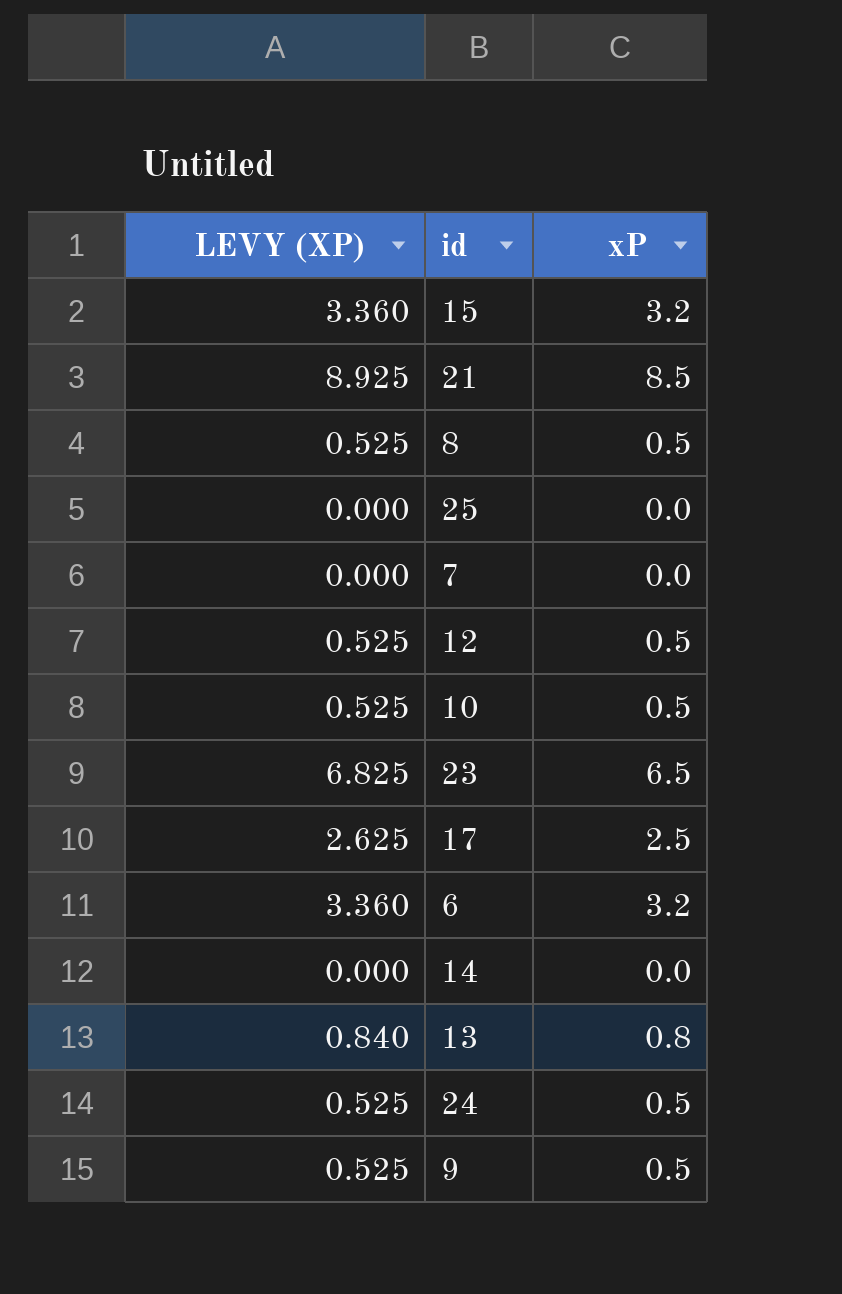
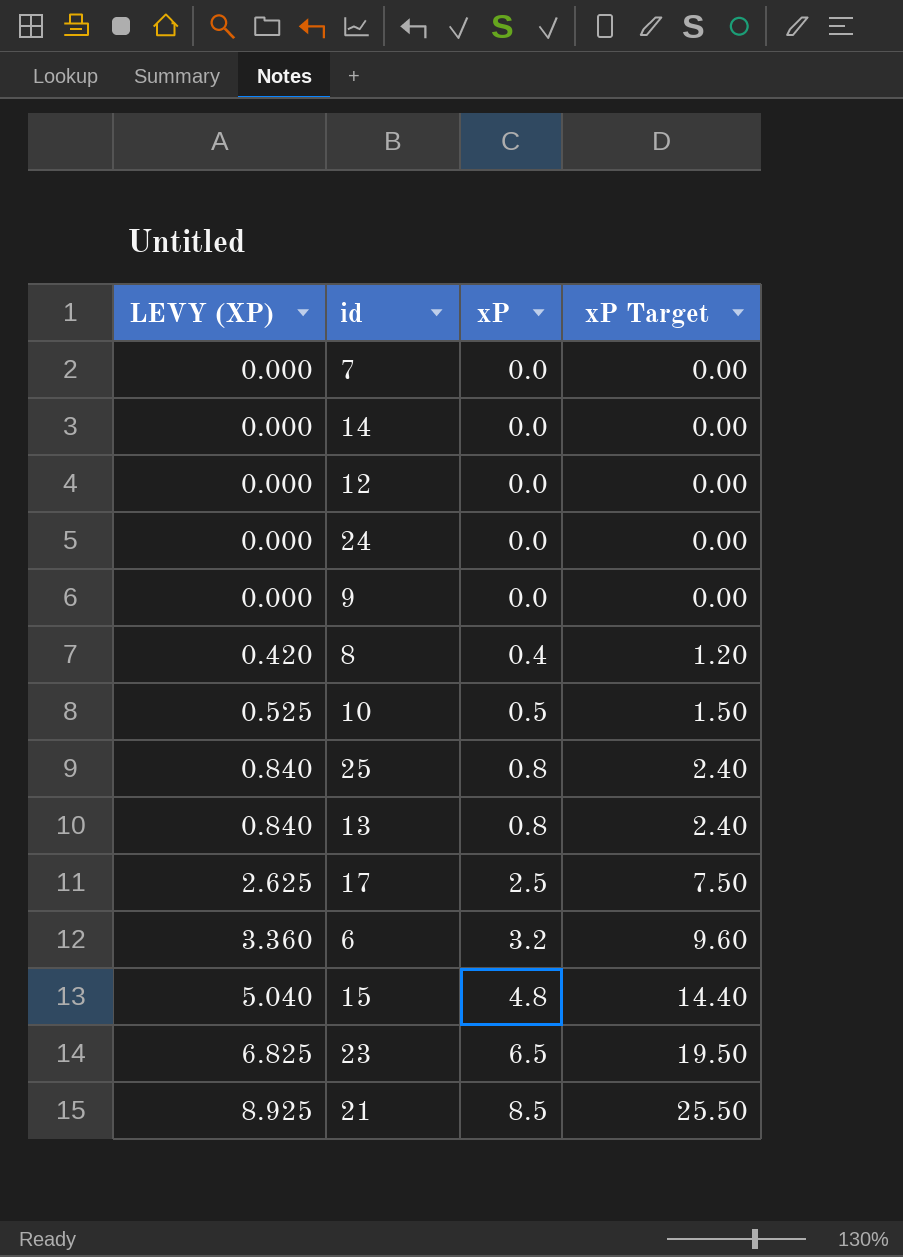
row order: none -> LEVY (XP) ascending
column xP Target | formula: none -> [xP] * 3
12 | LEVY (XP): 0.525 -> 0.000
12 | xP: 0.5 -> 0.0
24 | LEVY (XP): 0.525 -> 0.000
24 | xP: 0.5 -> 0.0
9 | LEVY (XP): 0.525 -> 0.000
9 | xP: 0.5 -> 0.0
8 | LEVY (XP): 0.525 -> 0.420
8 | xP: 0.5 -> 0.4
25 | LEVY (XP): 0.000 -> 0.840
25 | xP: 0.0 -> 0.8
15 | LEVY (XP): 3.360 -> 5.040
15 | xP: 3.2 -> 4.8

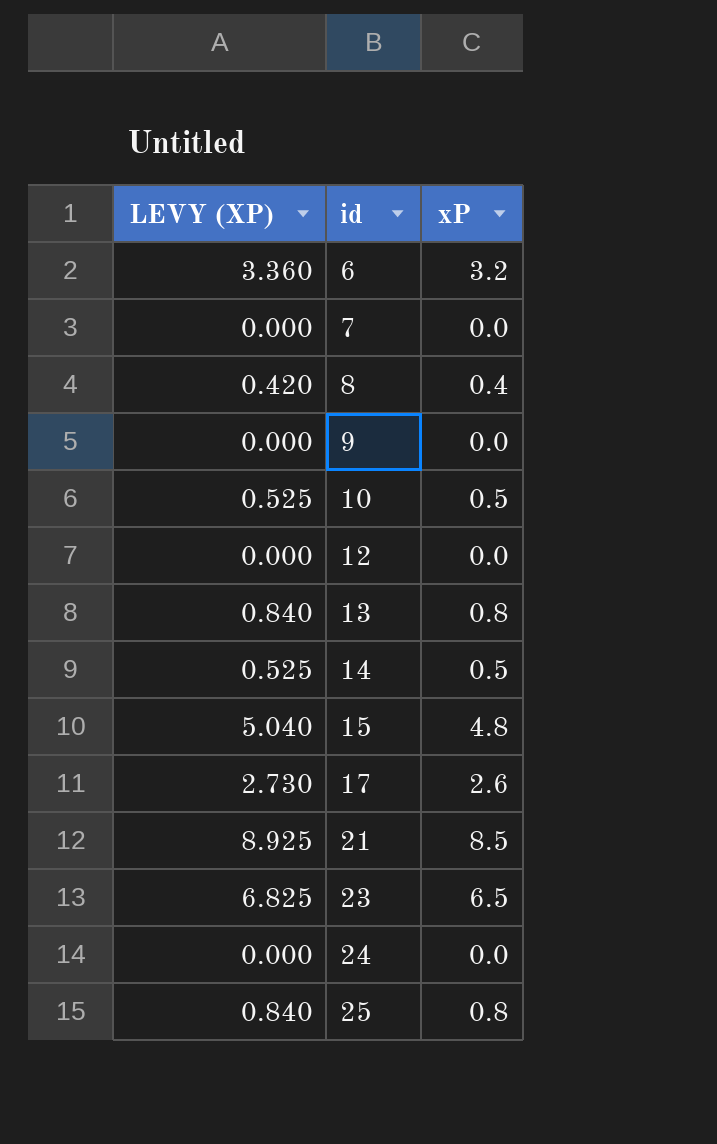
row order: LEVY (XP) ascending -> id ascending
column xP Target | formula: [xP] * 3 -> none
14 | LEVY (XP): 0.000 -> 0.525
14 | xP: 0.0 -> 0.5
17 | LEVY (XP): 2.625 -> 2.730
17 | xP: 2.5 -> 2.6

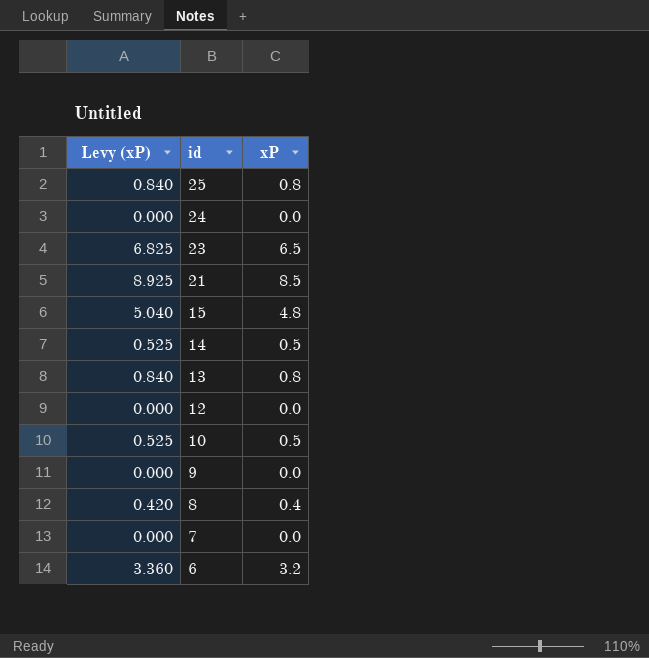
row order: id ascending -> id descending
column name: LEVY (XP) -> Levy (xP)
row 17: 2.730 | 2.6 -> none

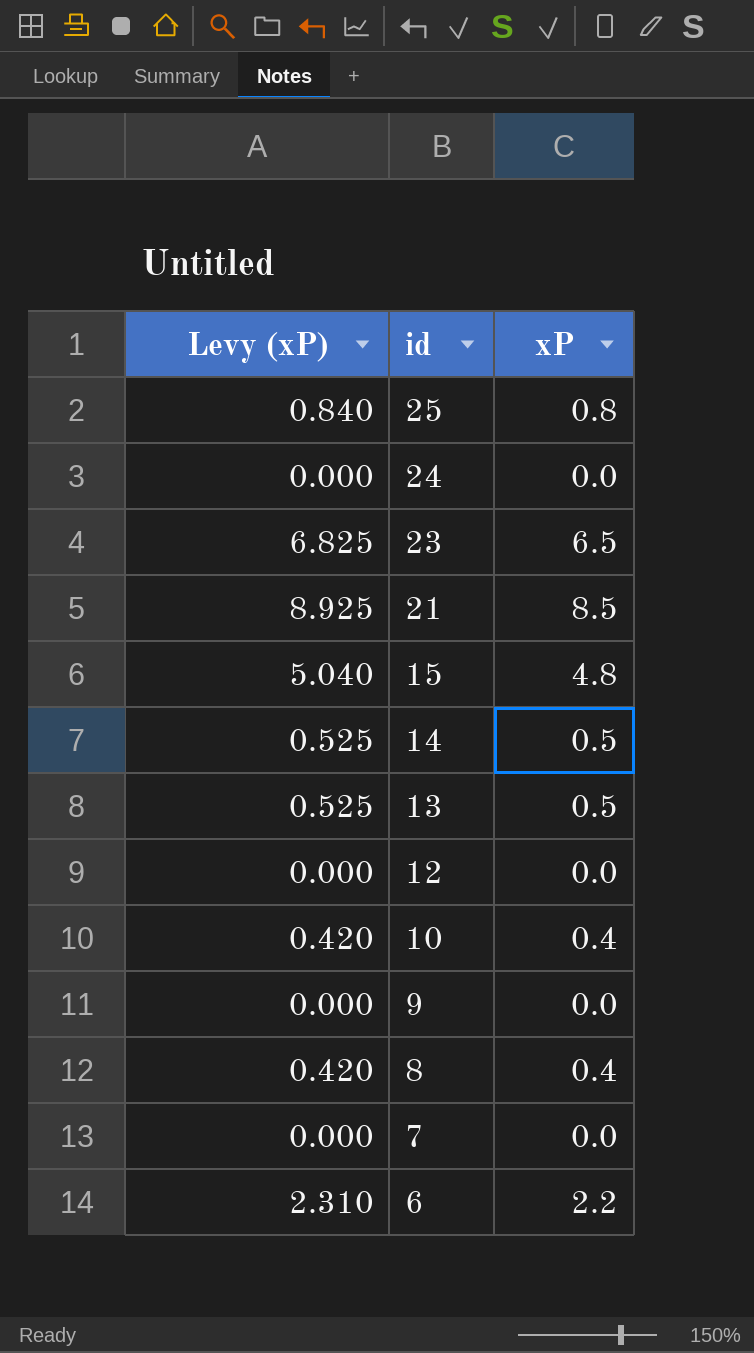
13 | Levy (xP): 0.840 -> 0.525
13 | xP: 0.8 -> 0.5
10 | Levy (xP): 0.525 -> 0.420
10 | xP: 0.5 -> 0.4
6 | Levy (xP): 3.360 -> 2.310
6 | xP: 3.2 -> 2.2

